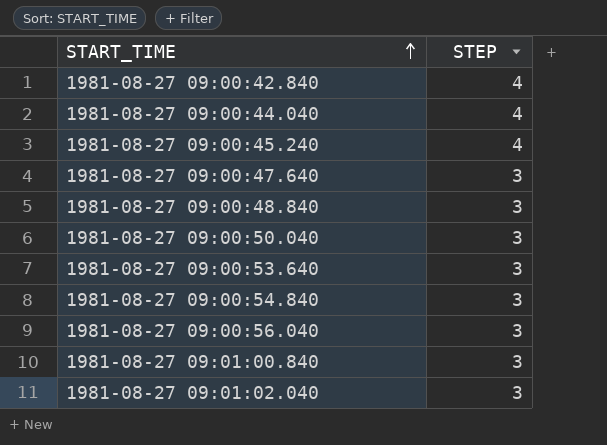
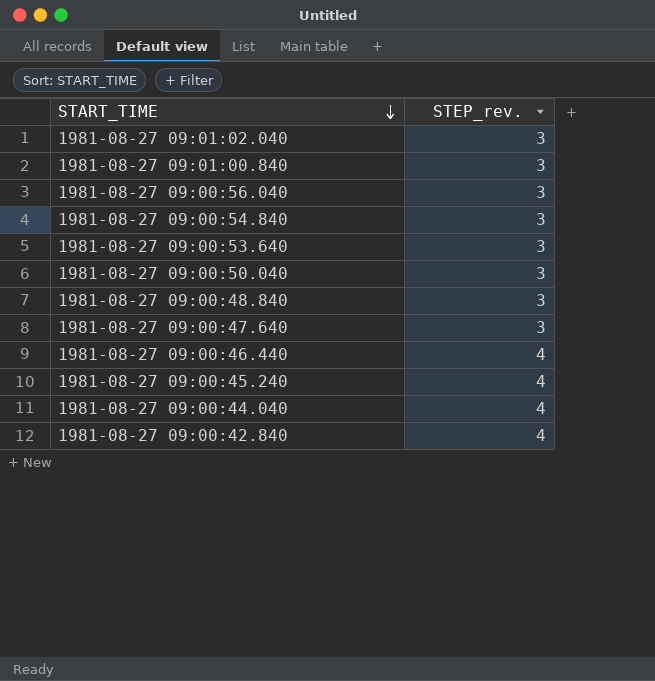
row order: START_TIME ascending -> START_TIME descending
column name: STEP -> STEP_rev.
row 1981-08-27 09:00:46.440: none -> 4

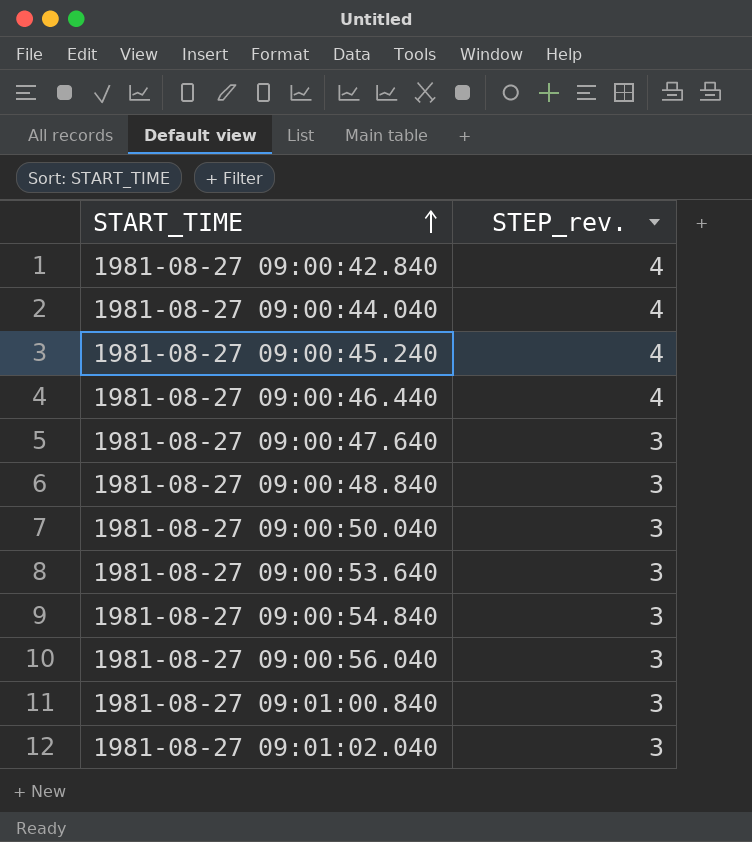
row order: START_TIME descending -> START_TIME ascending

